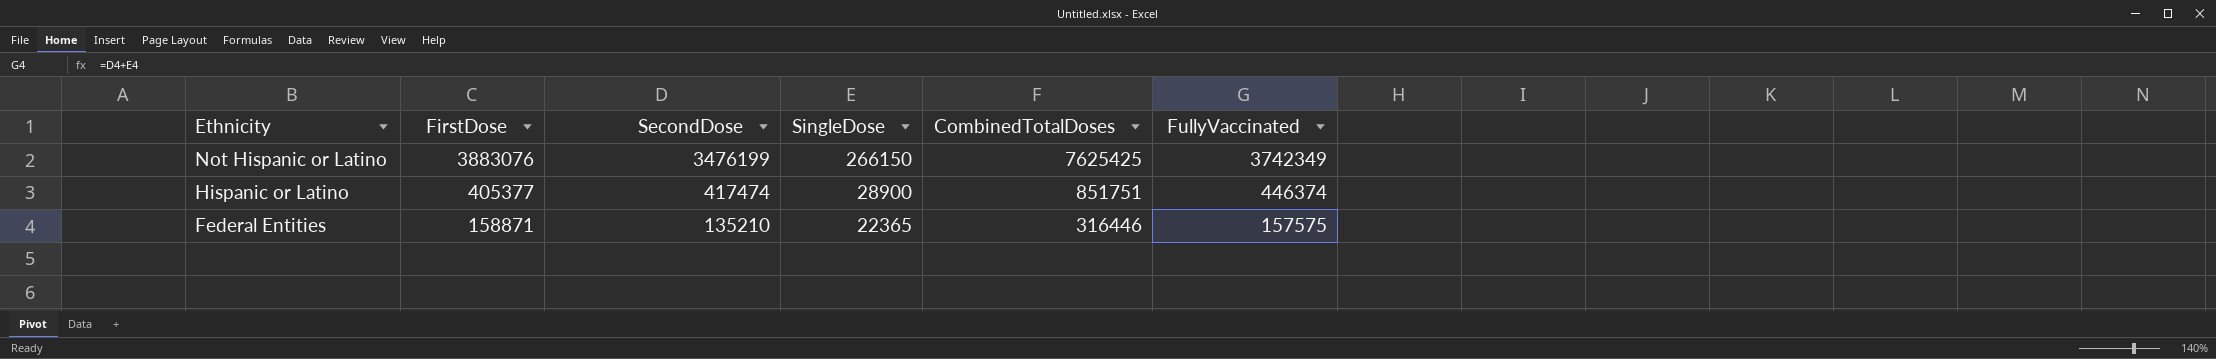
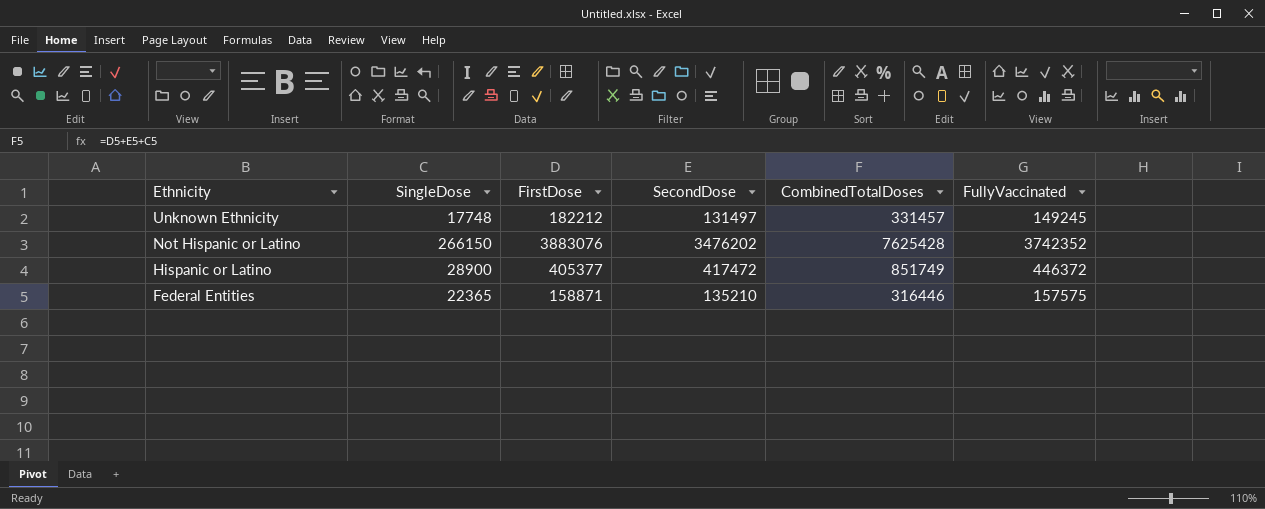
column SingleDose | position: 4 -> 2
row Unknown Ethnicity: none -> 17748 | 182212 | 131497 | 331457 | 149245
Not Hispanic or Latino | SecondDose: 3476199 -> 3476202
Not Hispanic or Latino | CombinedTotalDoses: 7625425 -> 7625428
Not Hispanic or Latino | FullyVaccinated: 3742349 -> 3742352
Hispanic or Latino | SecondDose: 417474 -> 417472
Hispanic or Latino | CombinedTotalDoses: 851751 -> 851749
Hispanic or Latino | FullyVaccinated: 446374 -> 446372

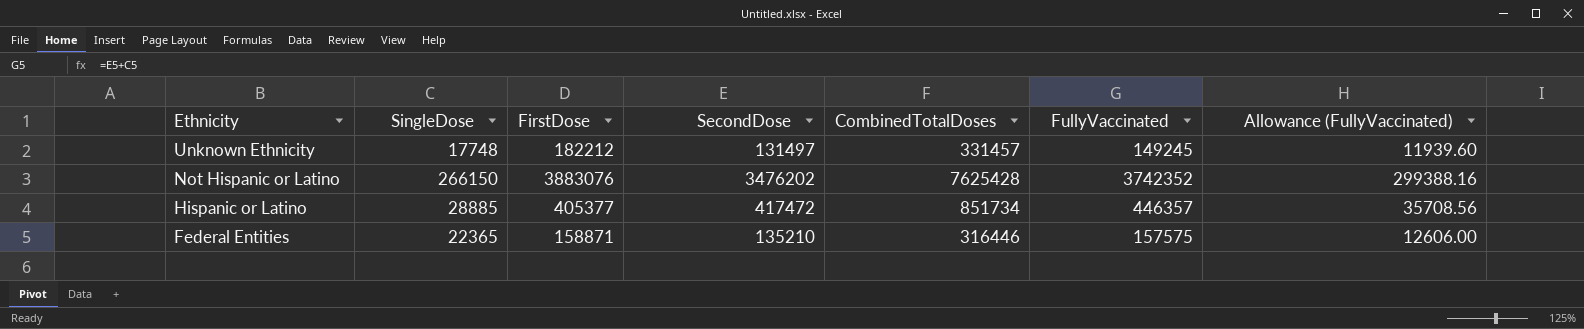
column Allowance (FullyVaccinated) | formula: none -> [FullyVaccinated] * 0.08
Hispanic or Latino | SingleDose: 28900 -> 28885
Hispanic or Latino | CombinedTotalDoses: 851749 -> 851734
Hispanic or Latino | FullyVaccinated: 446372 -> 446357

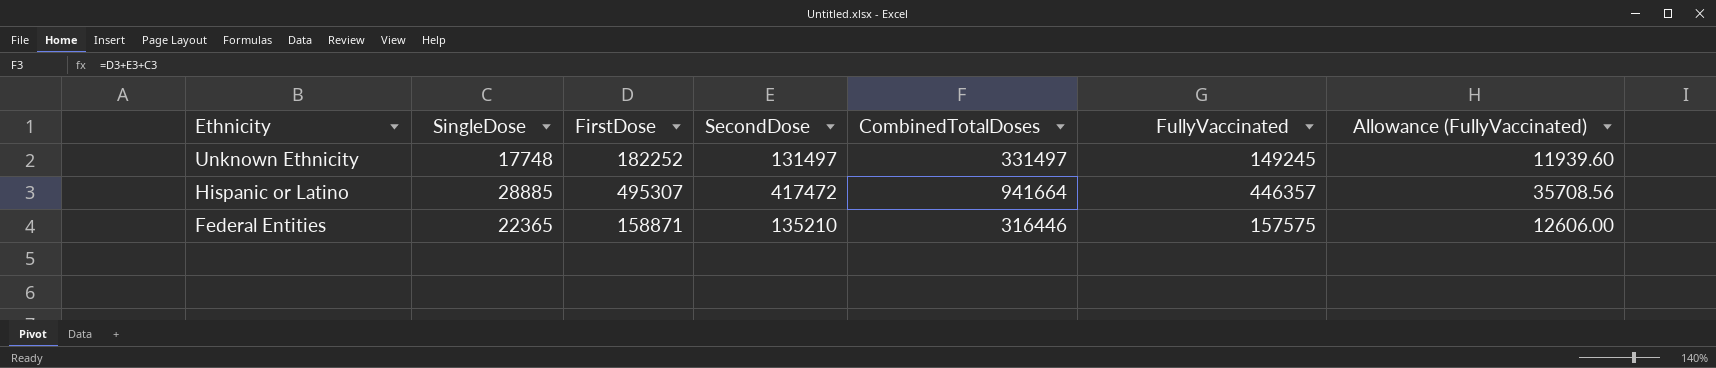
row Not Hispanic or Latino: 266150 | 3883076 | 3476202 | 7625428 | 3742352 | 299388.16 -> none
Unknown Ethnicity | FirstDose: 182212 -> 182252
Unknown Ethnicity | CombinedTotalDoses: 331457 -> 331497
Hispanic or Latino | FirstDose: 405377 -> 495307
Hispanic or Latino | CombinedTotalDoses: 851734 -> 941664

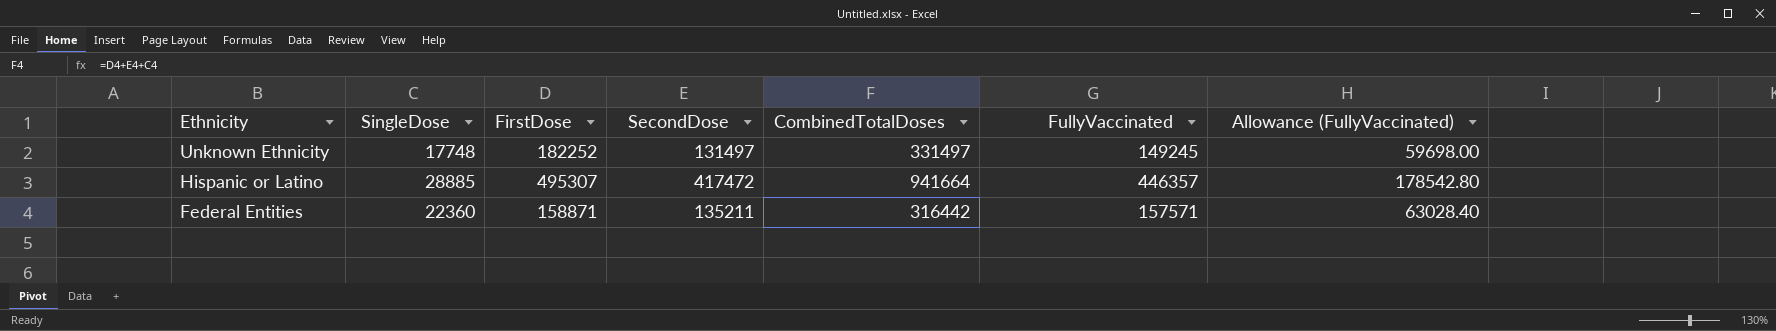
column Allowance (FullyVaccinated) | formula: [FullyVaccinated] * 0.08 -> [FullyVaccinated] * 0.4
Federal Entities | SingleDose: 22365 -> 22360
Federal Entities | SecondDose: 135210 -> 135211
Federal Entities | CombinedTotalDoses: 316446 -> 316442
Federal Entities | FullyVaccinated: 157575 -> 157571

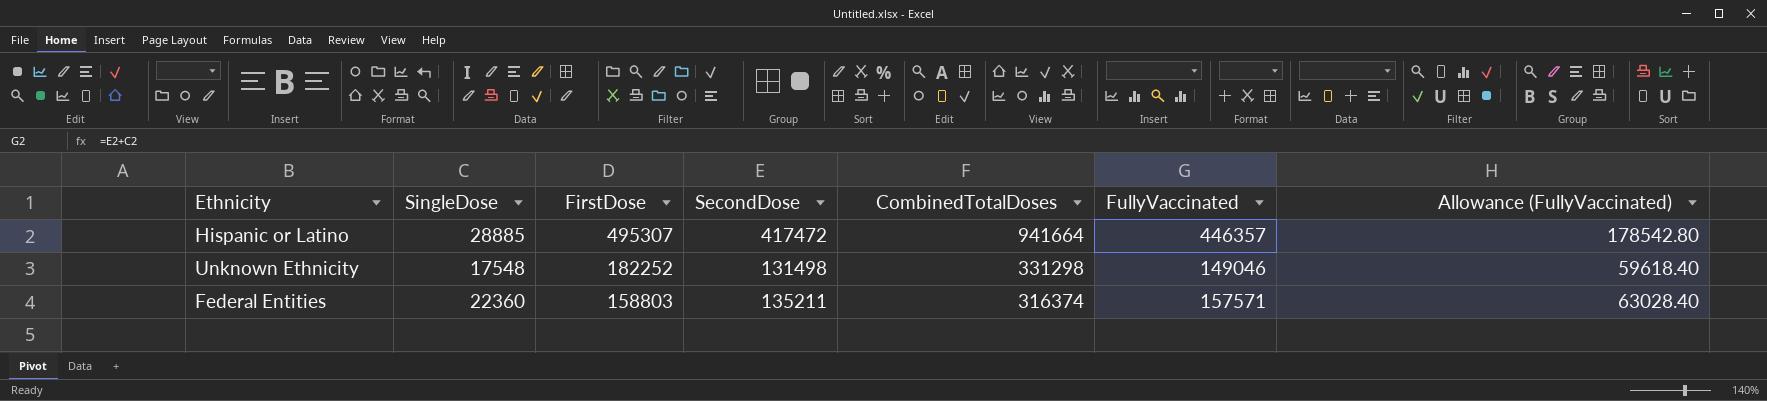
row order: Ethnicity descending -> FirstDose descending
Unknown Ethnicity | SingleDose: 17748 -> 17548
Unknown Ethnicity | SecondDose: 131497 -> 131498
Unknown Ethnicity | CombinedTotalDoses: 331497 -> 331298
Unknown Ethnicity | FullyVaccinated: 149245 -> 149046
Unknown Ethnicity | Allowance (FullyVaccinated): 59698.00 -> 59618.40
Federal Entities | FirstDose: 158871 -> 158803
Federal Entities | CombinedTotalDoses: 316442 -> 316374

